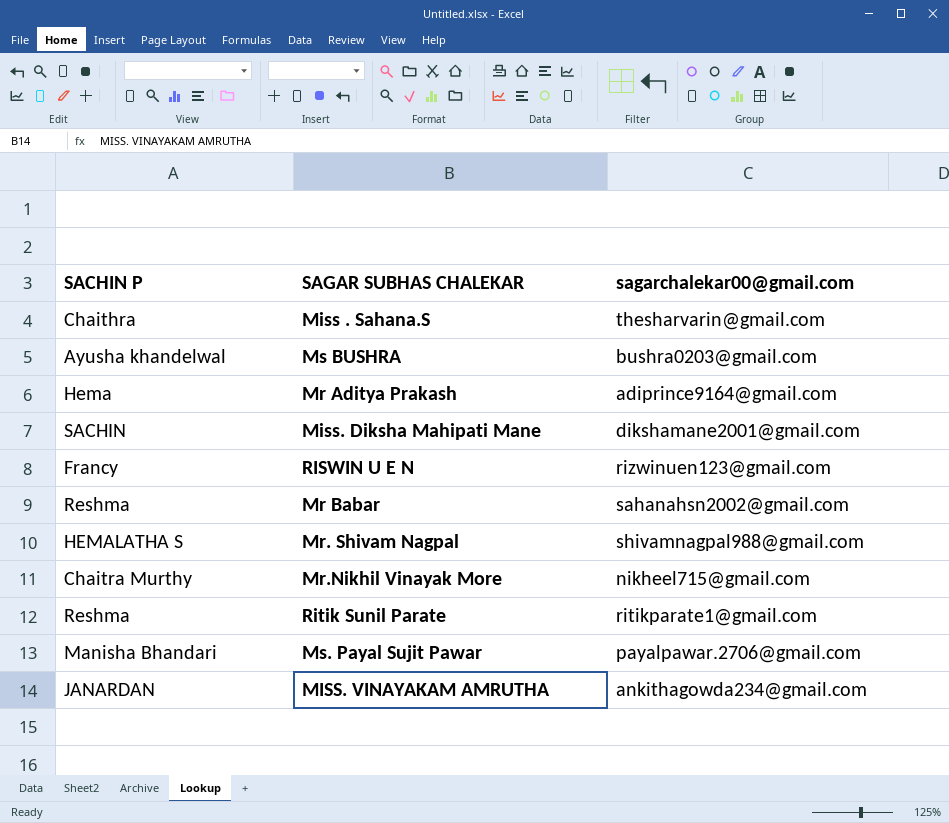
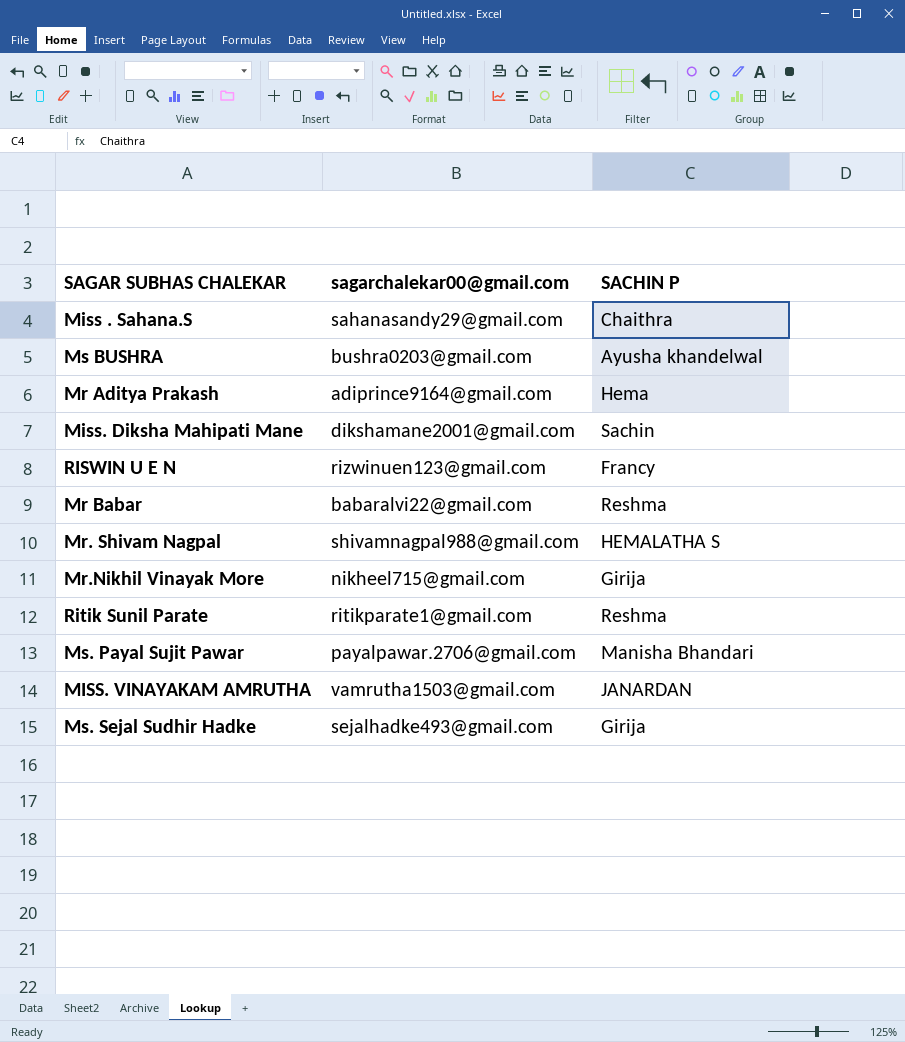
column SACHIN P | position: 1 -> 3
Miss . Sahana.S | sagarchalekar00@gmail.com: thesharvarin@gmail.com -> sahanasandy29@gmail.com
Miss. Diksha Mahipati Mane | SACHIN P: SACHIN -> Sachin
Mr Babar | sagarchalekar00@gmail.com: sahanahsn2002@gmail.com -> babaralvi22@gmail.com
Mr.Nikhil Vinayak More | SACHIN P: Chaitra Murthy -> Girija
MISS. VINAYAKAM AMRUTHA | sagarchalekar00@gmail.com: ankithagowda234@gmail.com -> vamrutha1503@gmail.com
row Ms. Sejal Sudhir Hadke: none -> sejalhadke493@gmail.com | Girija

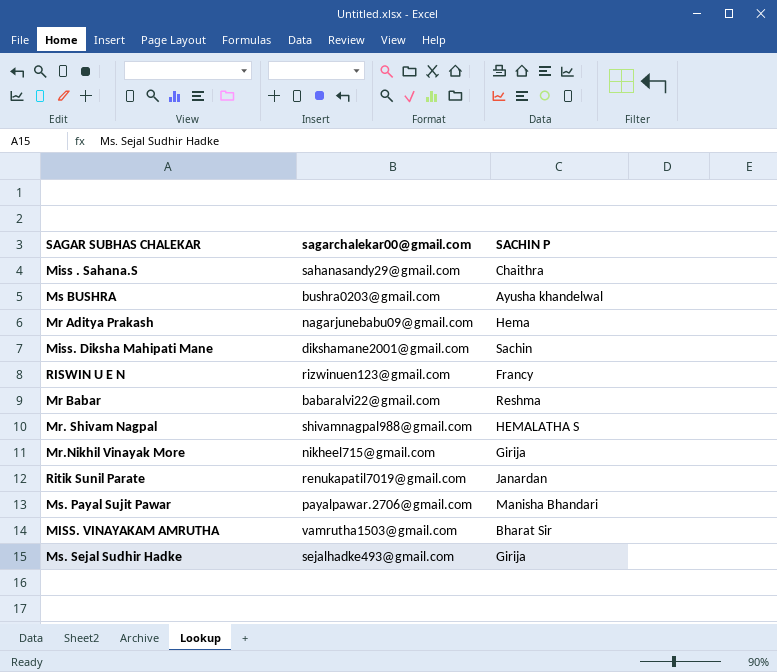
Mr Aditya Prakash | sagarchalekar00@gmail.com: adiprince9164@gmail.com -> nagarjunebabu09@gmail.com
Ritik Sunil Parate | sagarchalekar00@gmail.com: ritikparate1@gmail.com -> renukapatil7019@gmail.com
Ritik Sunil Parate | SACHIN P: Reshma -> Janardan
MISS. VINAYAKAM AMRUTHA | SACHIN P: JANARDAN -> Bharat Sir

